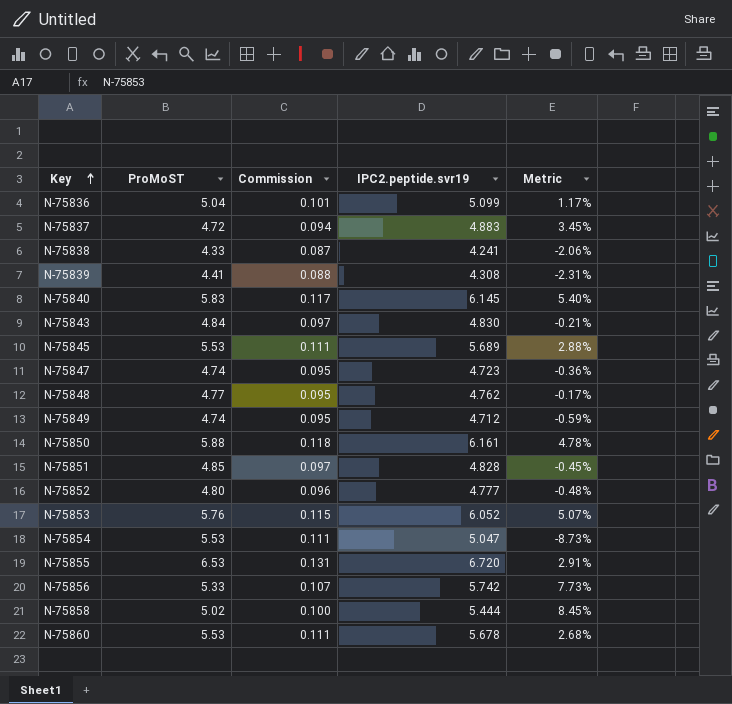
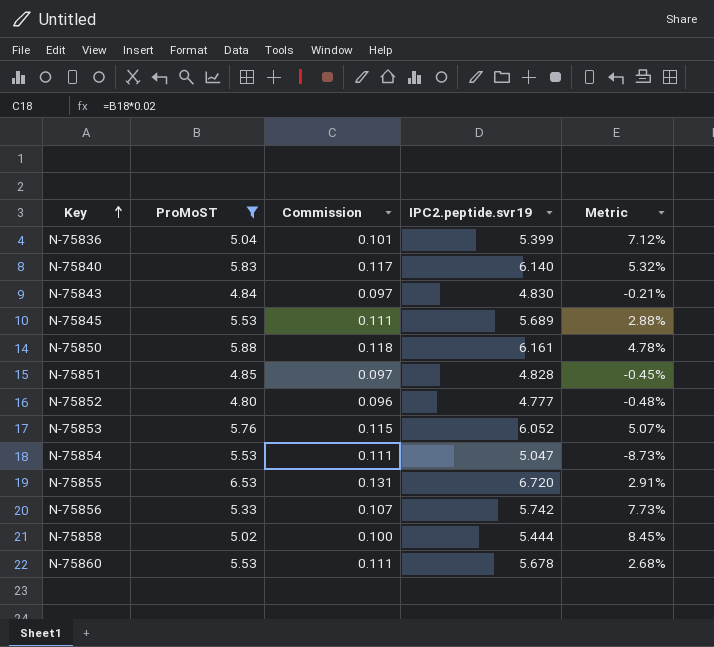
filter: none -> ProMoST >= 4.80
N-75836 | IPC2.peptide.svr19: 5.099 -> 5.399
N-75836 | Metric: 1.17% -> 7.12%
N-75840 | IPC2.peptide.svr19: 6.145 -> 6.140
N-75840 | Metric: 5.40% -> 5.32%

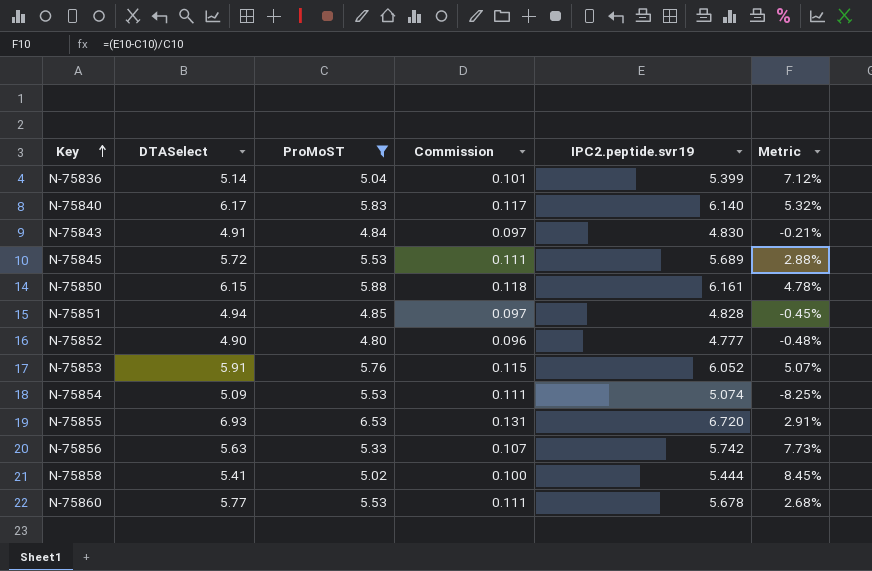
column DTASelect | position: none -> 2
N-75854 | IPC2.peptide.svr19: 5.047 -> 5.074
N-75854 | Metric: -8.73% -> -8.25%

